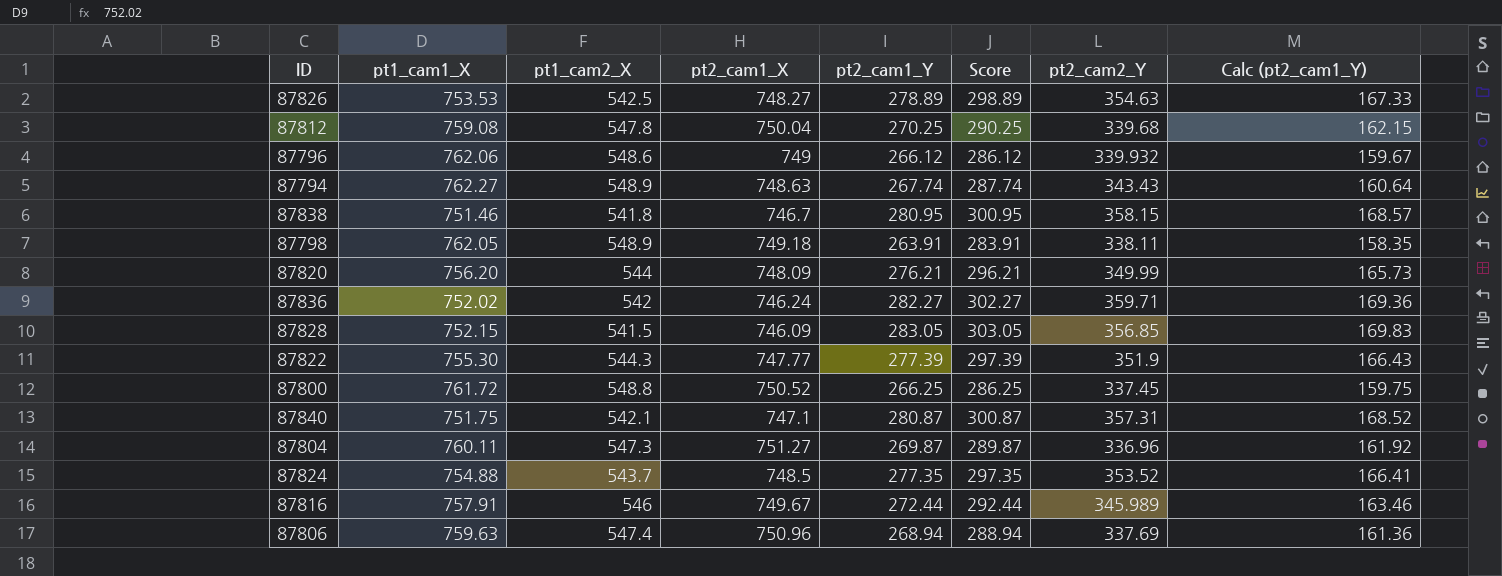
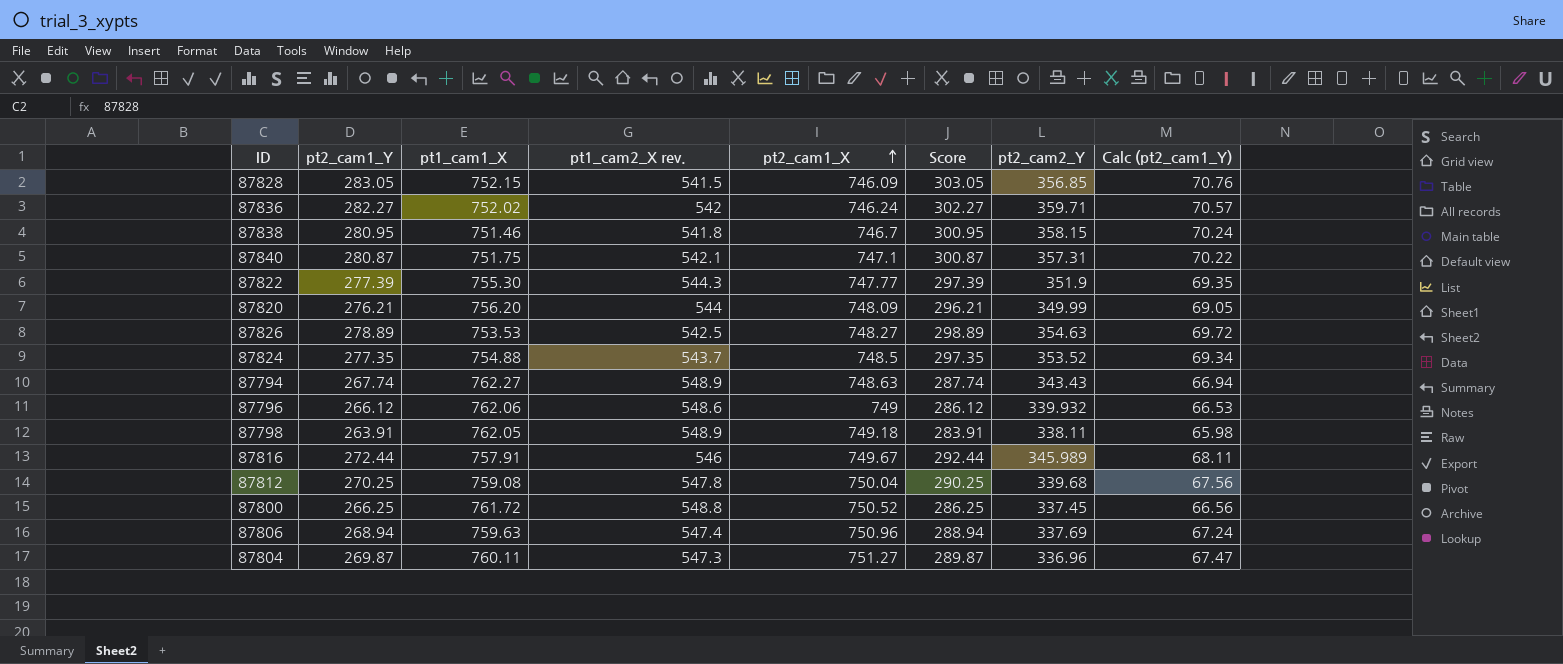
row order: none -> pt2_cam1_X ascending
column pt2_cam1_Y | position: 5 -> 2
column name: pt1_cam2_X -> pt1_cam2_X rev.
column Calc (pt2_cam1_Y) | formula: [pt2_cam1_Y] * 0.6 -> [pt2_cam1_Y] * 0.25

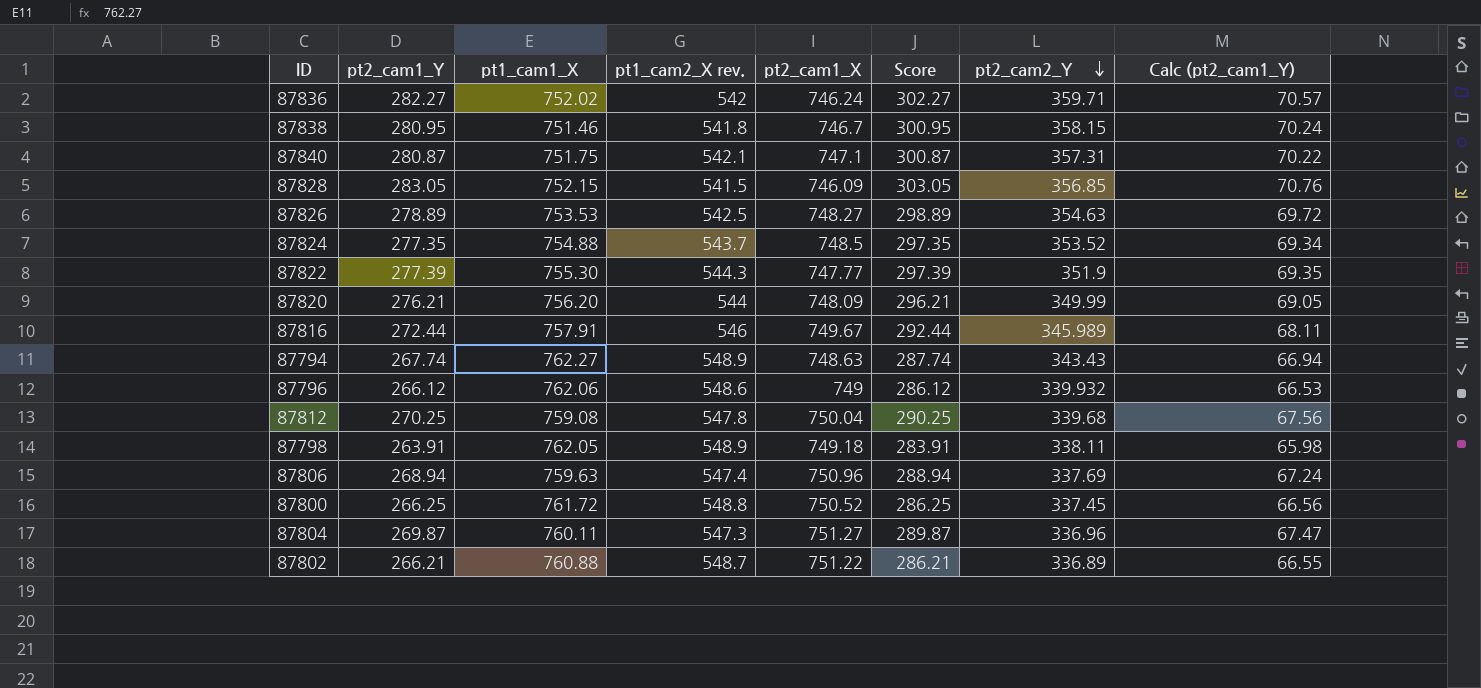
row order: pt2_cam1_X ascending -> pt2_cam2_Y descending
row 87802: none -> 266.21 | 760.88 | 548.7 | 751.22 | 286.21 | 336.89 | 66.55

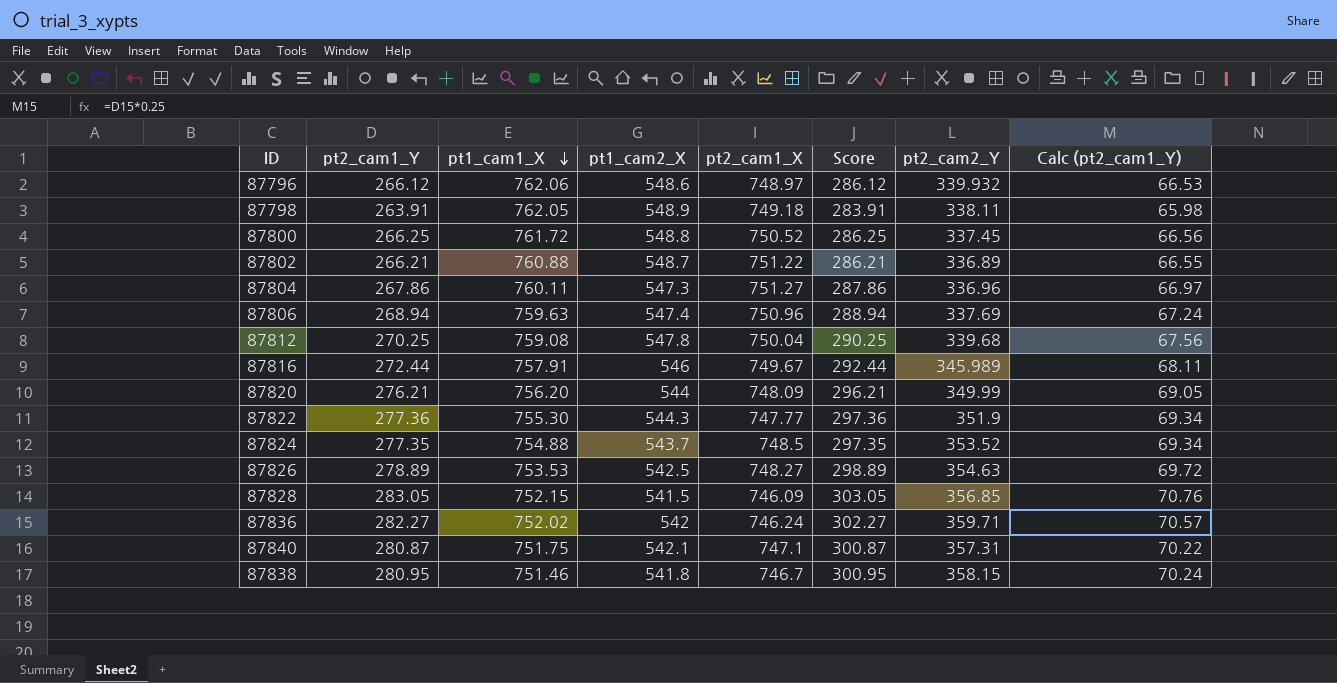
row order: pt2_cam2_Y descending -> pt1_cam1_X descending
column name: pt1_cam2_X rev. -> pt1_cam2_X
row 87794: 267.74 | 762.27 | 548.9 | 748.63 | 287.74 | 343.43 | 66.94 -> none
87796 | pt2_cam1_X: 749 -> 748.97
87804 | pt2_cam1_Y: 269.87 -> 267.86
87804 | Score: 289.87 -> 287.86
87804 | Calc (pt2_cam1_Y): 67.47 -> 66.97
87822 | pt2_cam1_Y: 277.39 -> 277.36
87822 | Score: 297.39 -> 297.36
87822 | Calc (pt2_cam1_Y): 69.35 -> 69.34

